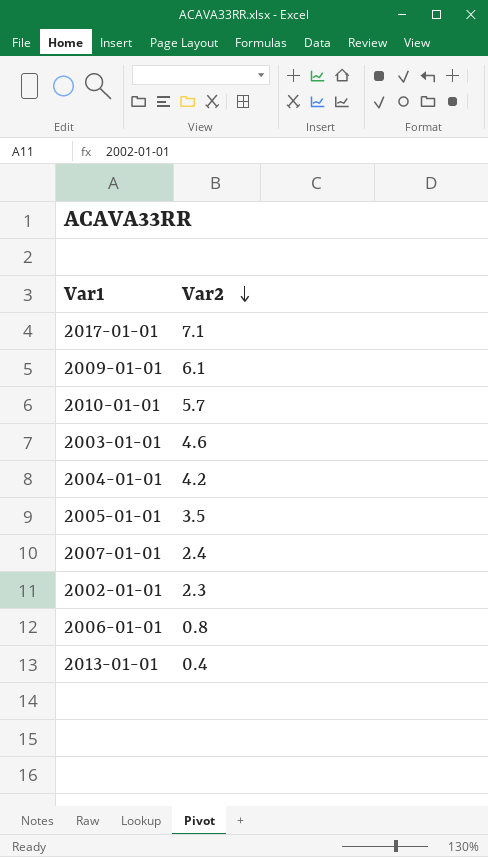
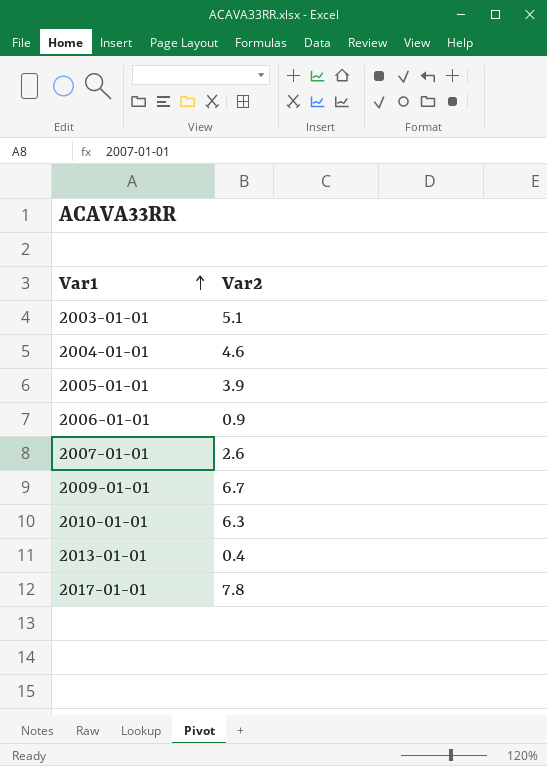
row order: Var2 descending -> Var1 ascending
row 2002-01-01: 2.3 -> none
2003-01-01 | Var2: 4.6 -> 5.1
2004-01-01 | Var2: 4.2 -> 4.6
2005-01-01 | Var2: 3.5 -> 3.9
2006-01-01 | Var2: 0.8 -> 0.9
2007-01-01 | Var2: 2.4 -> 2.6
2009-01-01 | Var2: 6.1 -> 6.7
2010-01-01 | Var2: 5.7 -> 6.3
2017-01-01 | Var2: 7.1 -> 7.8

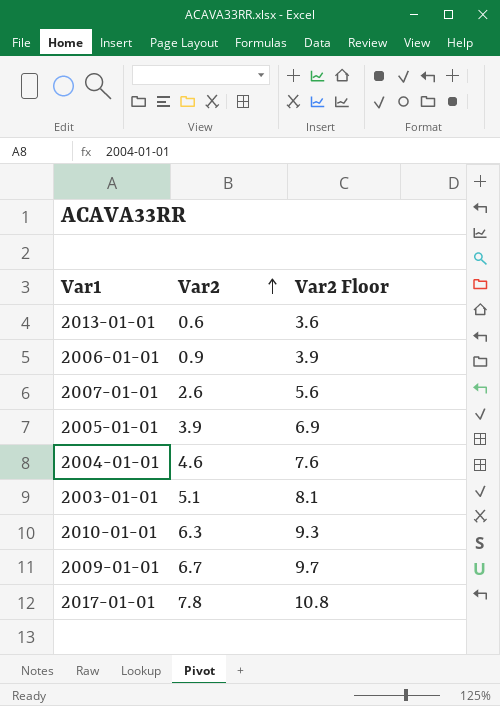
row order: Var1 ascending -> Var2 ascending
column Var2 Floor | formula: none -> [Var2] + 3
2013-01-01 | Var2: 0.4 -> 0.6

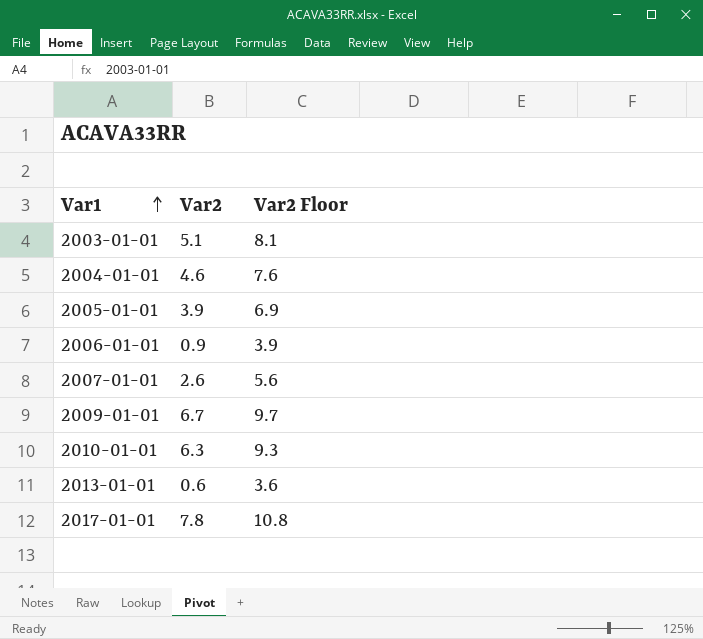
row order: Var2 ascending -> Var1 ascending

